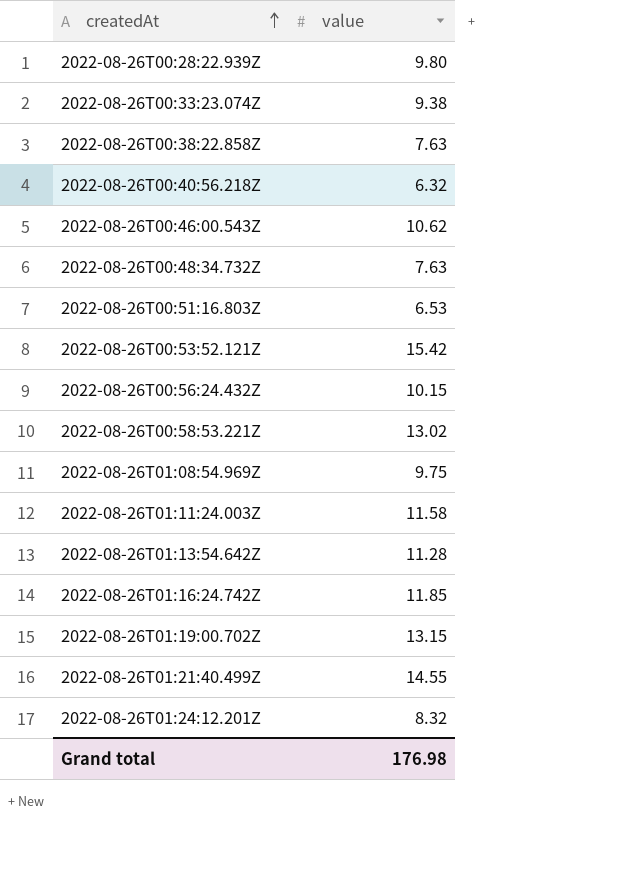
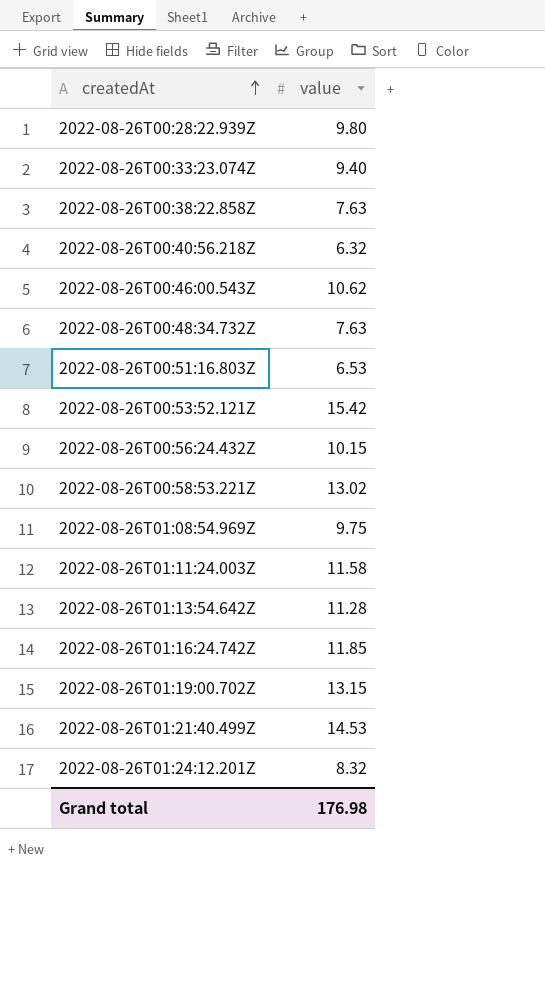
2022-08-26T00:33:23.074Z | value: 9.38 -> 9.40
2022-08-26T01:21:40.499Z | value: 14.55 -> 14.53

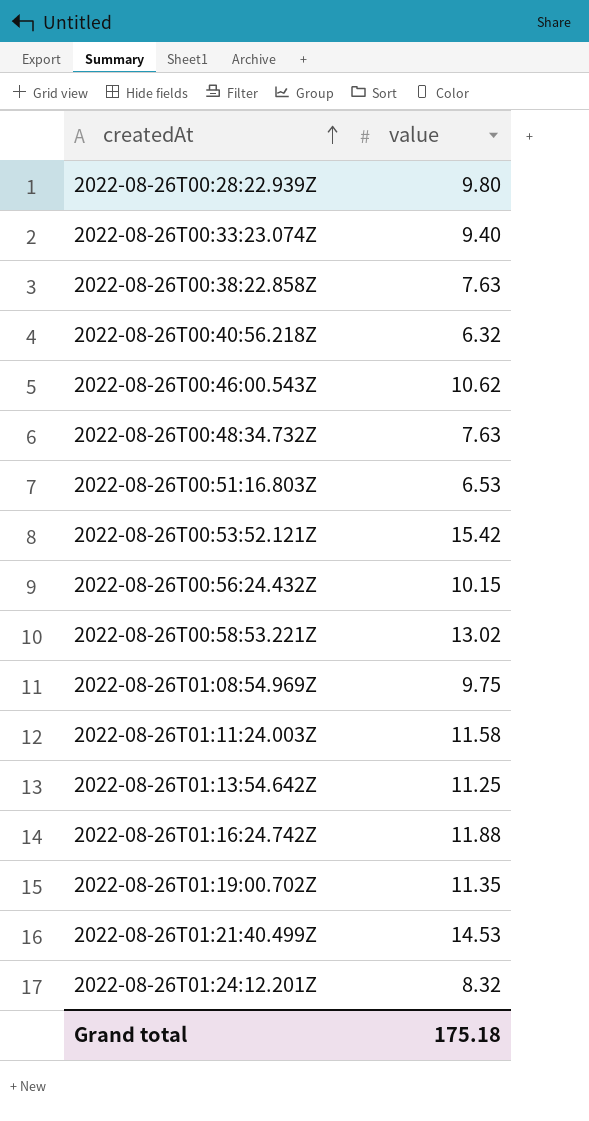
2022-08-26T01:13:54.642Z | value: 11.28 -> 11.25
2022-08-26T01:16:24.742Z | value: 11.85 -> 11.88
2022-08-26T01:19:00.702Z | value: 13.15 -> 11.35
Grand total | value: 176.98 -> 175.18

